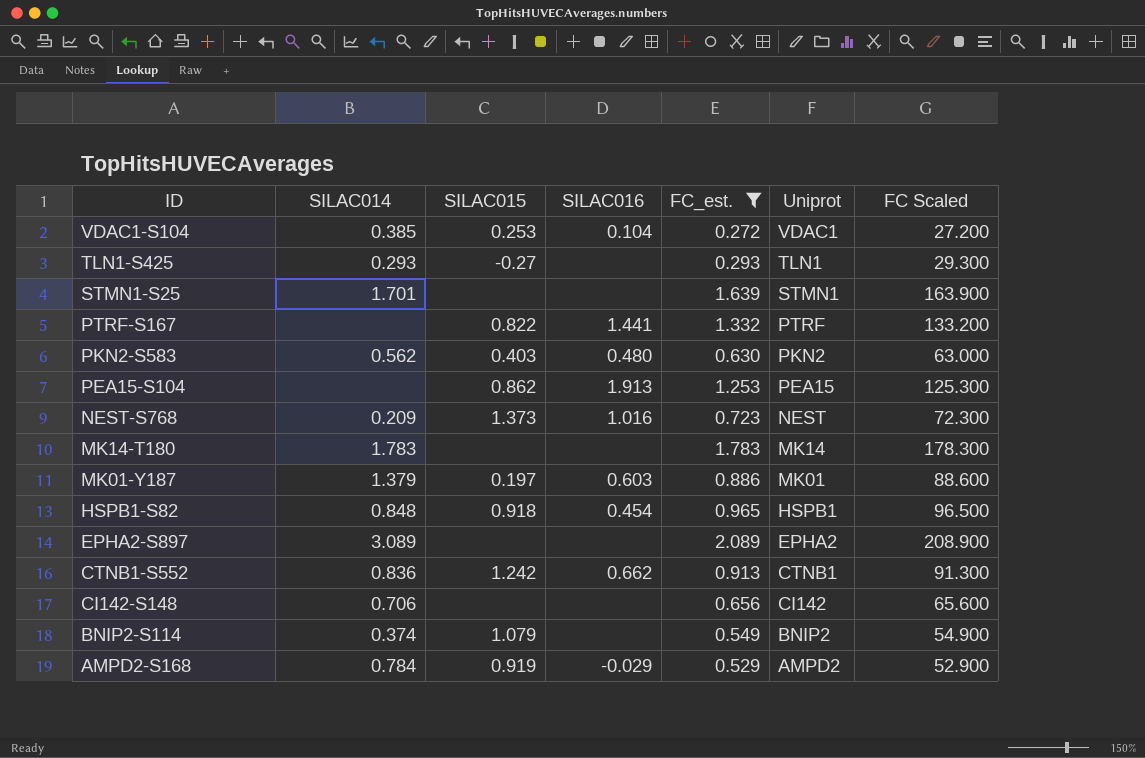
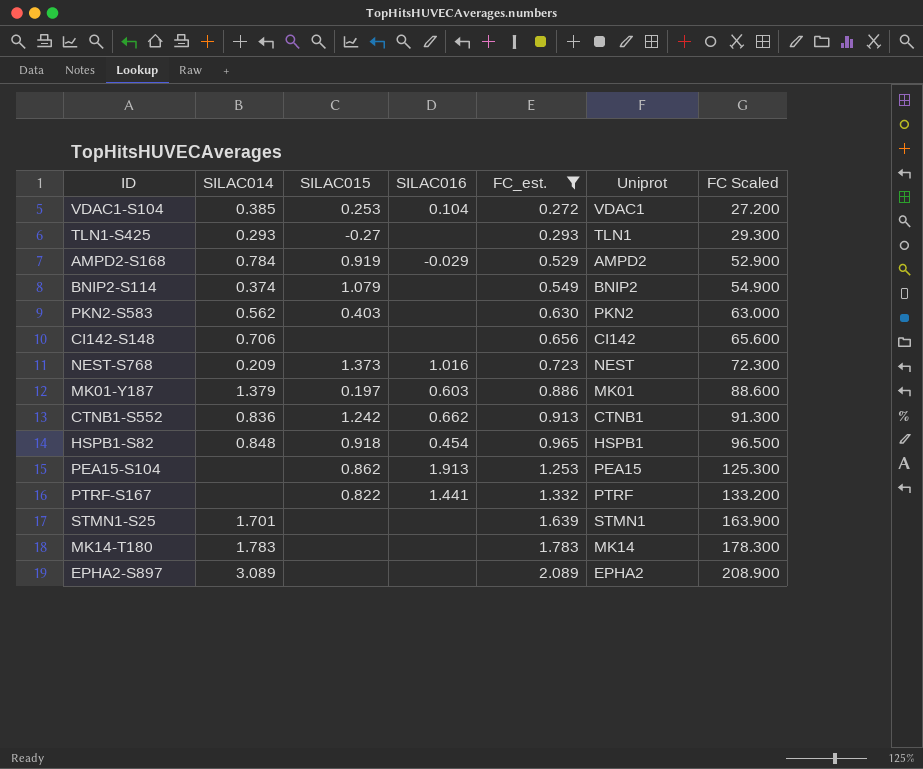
row order: ID descending -> FC_est. ascending
PKN2-S583 | SILAC016: 0.480 -> none

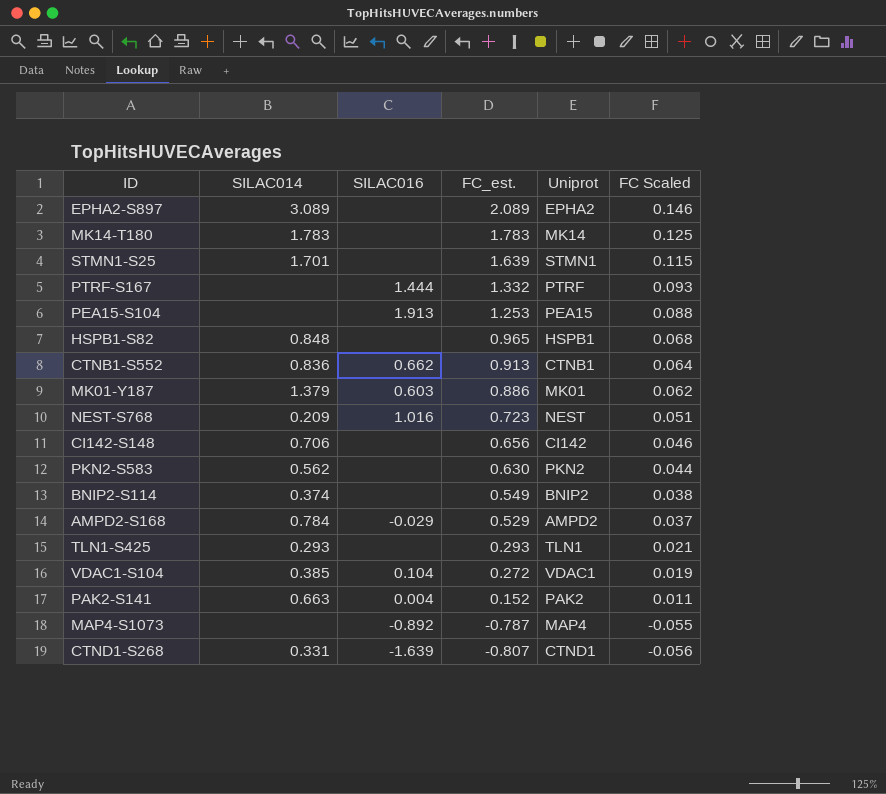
filter: FC_est. >= 0.272 -> none
row order: FC_est. ascending -> FC_est. descending
column SILAC015 | position: 3 -> none
column FC Scaled | formula: [FC_est.] * 100 -> [FC_est.] * 0.07
PTRF-S167 | SILAC016: 1.441 -> 1.444
HSPB1-S82 | SILAC016: 0.454 -> none

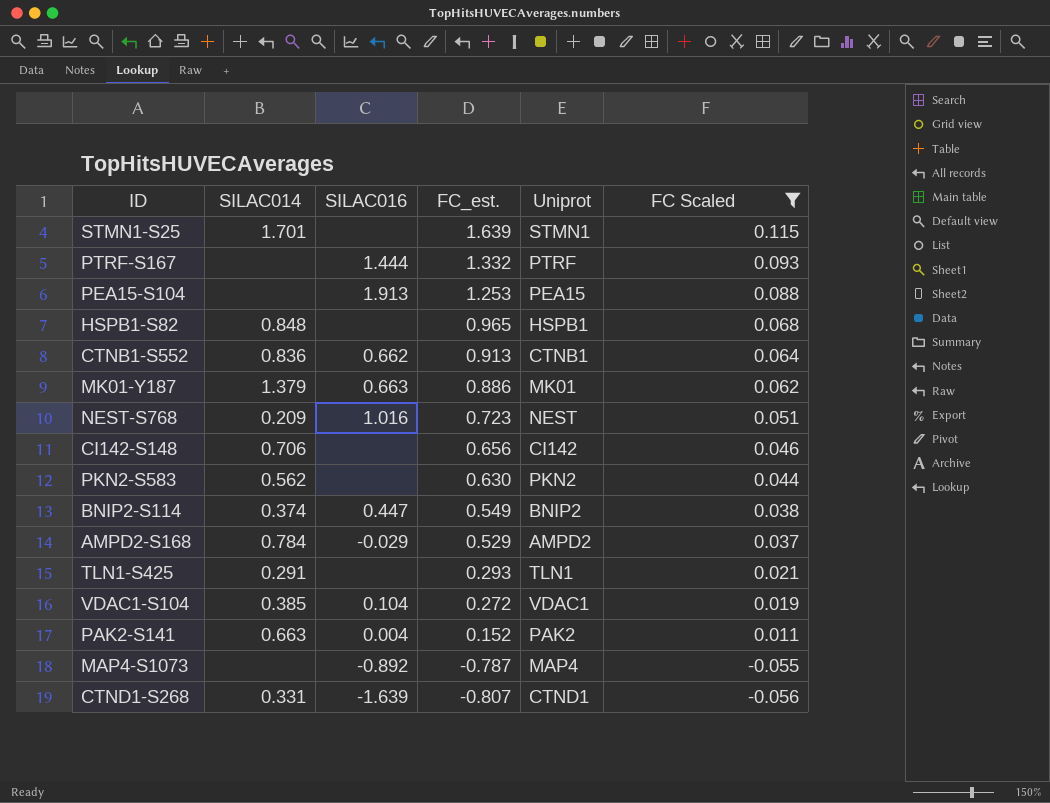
filter: none -> FC Scaled <= 0.115
MK01-Y187 | SILAC016: 0.603 -> 0.663
BNIP2-S114 | SILAC016: none -> 0.447
TLN1-S425 | SILAC014: 0.293 -> 0.291

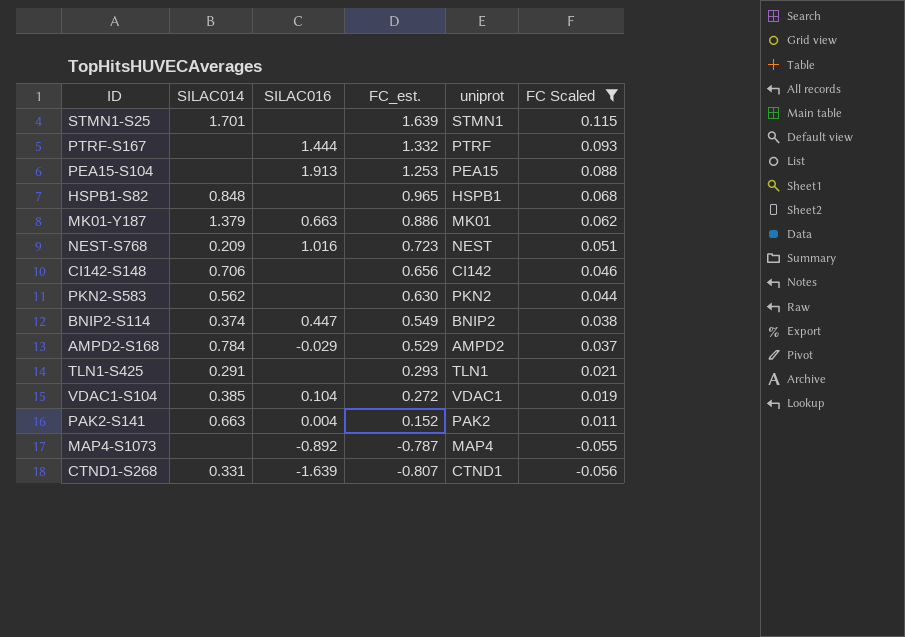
column name: Uniprot -> uniprot
row CTNB1-S552: 0.836 | 0.662 | 0.913 | CTNB1 | 0.064 -> none

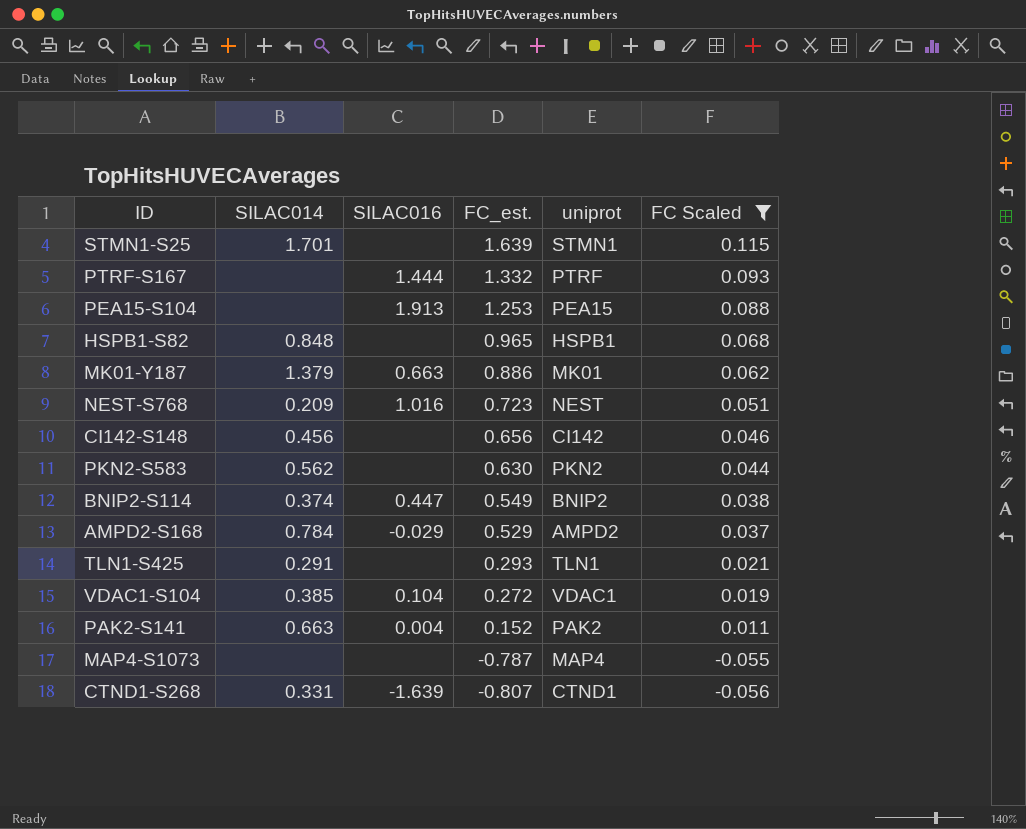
CI142-S148 | SILAC014: 0.706 -> 0.456
MAP4-S1073 | SILAC016: -0.892 -> none

